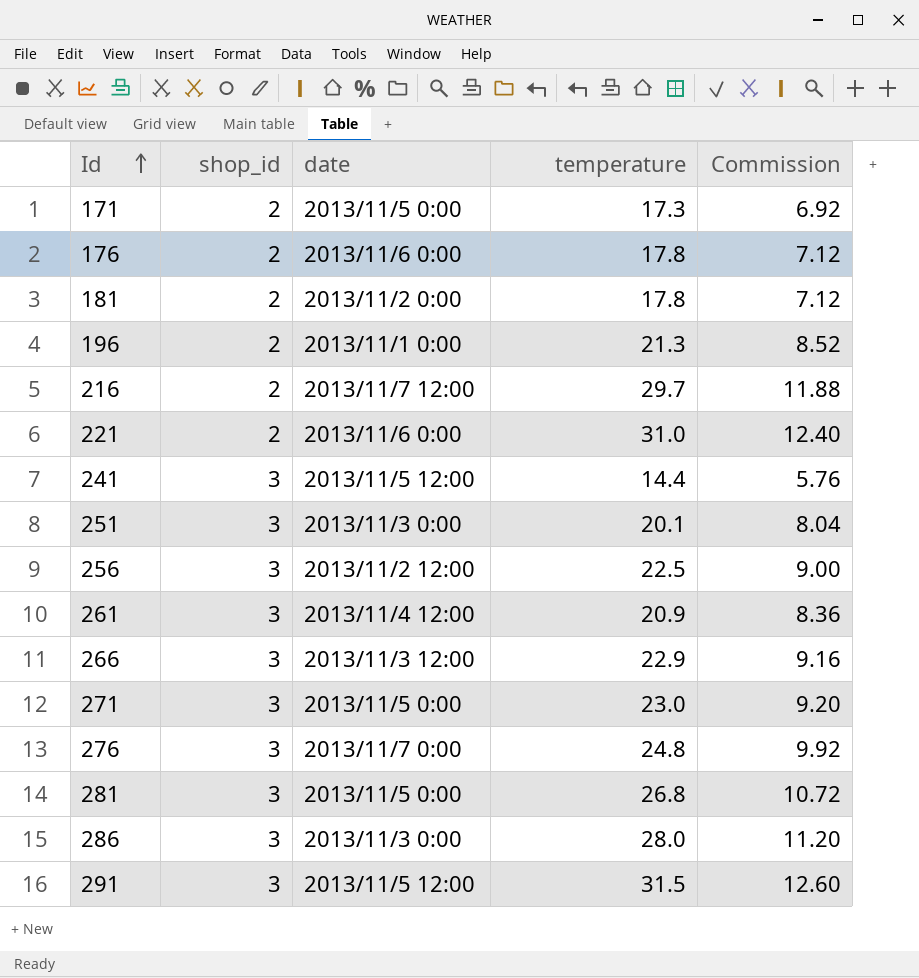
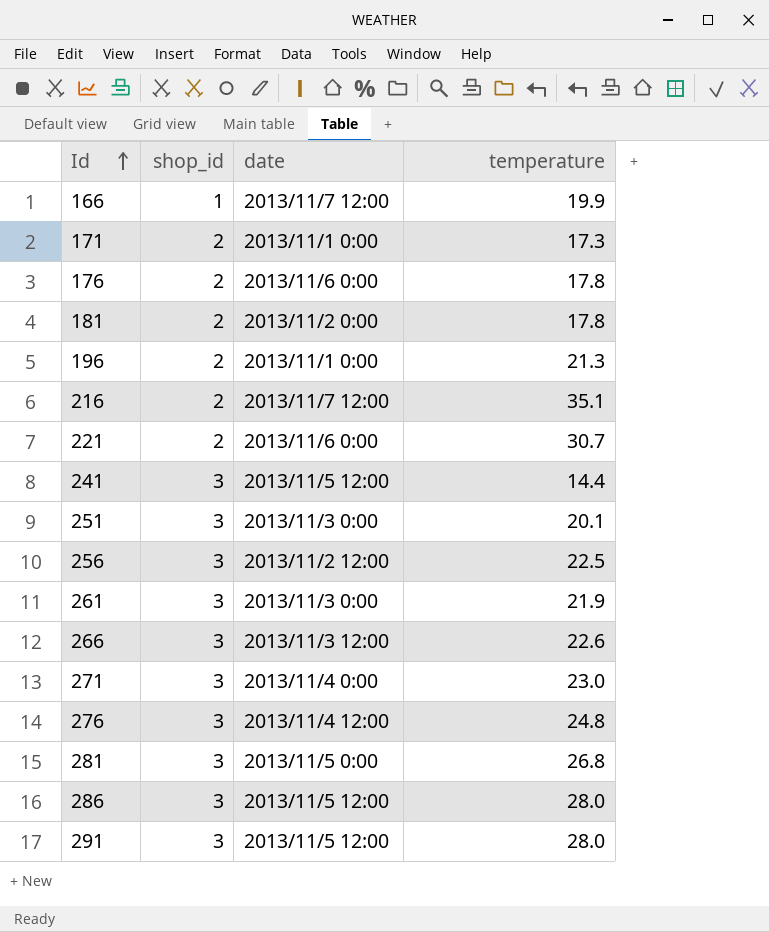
column Commission | formula: [temperature] * 0.4 -> none
row 166: none -> 1 | 2013/11/7 12:00 | 19.9
171 | date: 2013/11/5 0:00 -> 2013/11/1 0:00
216 | temperature: 29.7 -> 35.1
221 | temperature: 31.0 -> 30.7
261 | date: 2013/11/4 12:00 -> 2013/11/3 0:00
261 | temperature: 20.9 -> 21.9
266 | temperature: 22.9 -> 22.6
271 | date: 2013/11/5 0:00 -> 2013/11/4 0:00
276 | date: 2013/11/7 0:00 -> 2013/11/4 12:00
286 | date: 2013/11/3 0:00 -> 2013/11/5 12:00
291 | temperature: 31.5 -> 28.0

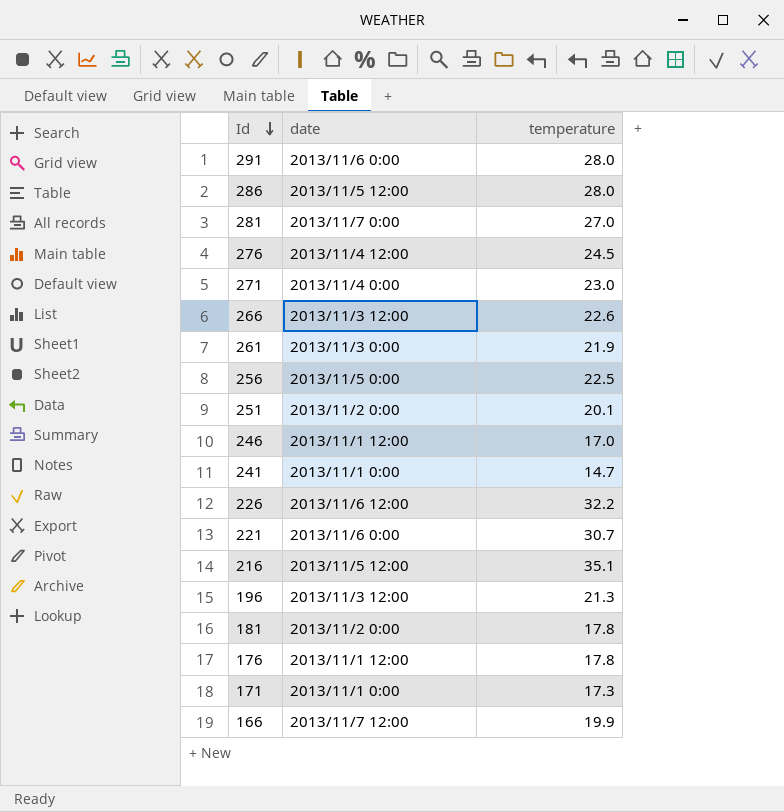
row order: Id ascending -> Id descending
column shop_id | position: 2 -> none
291 | date: 2013/11/5 12:00 -> 2013/11/6 0:00
281 | date: 2013/11/5 0:00 -> 2013/11/7 0:00
281 | temperature: 26.8 -> 27.0
276 | temperature: 24.8 -> 24.5
256 | date: 2013/11/2 12:00 -> 2013/11/5 0:00
251 | date: 2013/11/3 0:00 -> 2013/11/2 0:00
row 246: none -> 2013/11/1 12:00 | 17.0
241 | date: 2013/11/5 12:00 -> 2013/11/1 0:00
241 | temperature: 14.4 -> 14.7
row 226: none -> 2013/11/6 12:00 | 32.2
216 | date: 2013/11/7 12:00 -> 2013/11/5 12:00
196 | date: 2013/11/1 0:00 -> 2013/11/3 12:00
176 | date: 2013/11/6 0:00 -> 2013/11/1 12:00

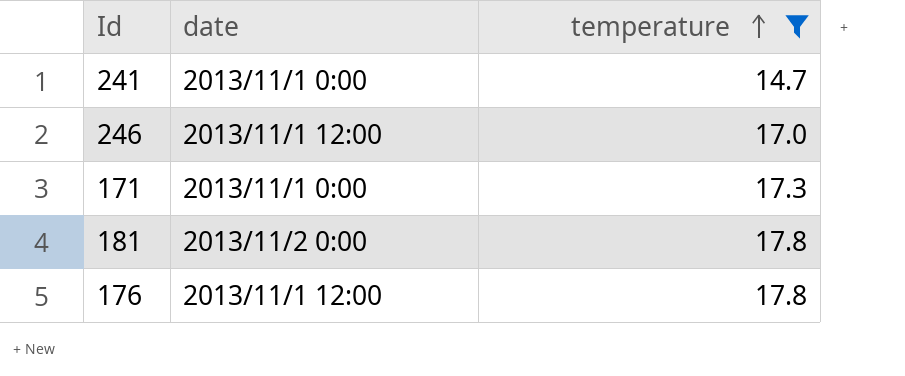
filter: none -> temperature <= 17.8
row order: Id descending -> temperature ascending

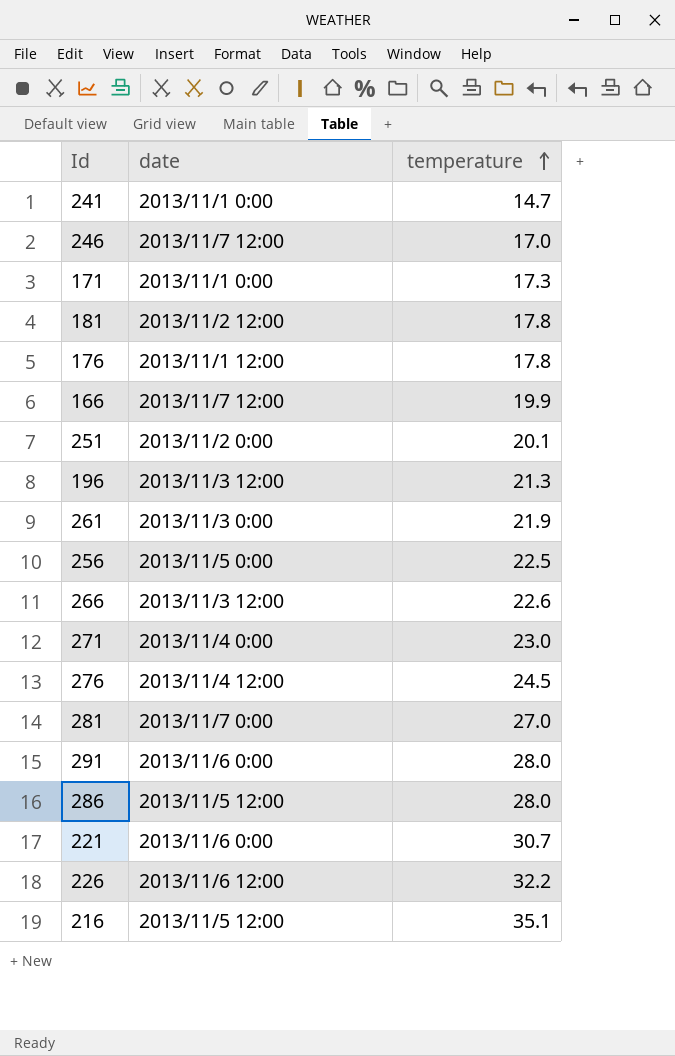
filter: temperature <= 17.8 -> none
246 | date: 2013/11/1 12:00 -> 2013/11/7 12:00
181 | date: 2013/11/2 0:00 -> 2013/11/2 12:00

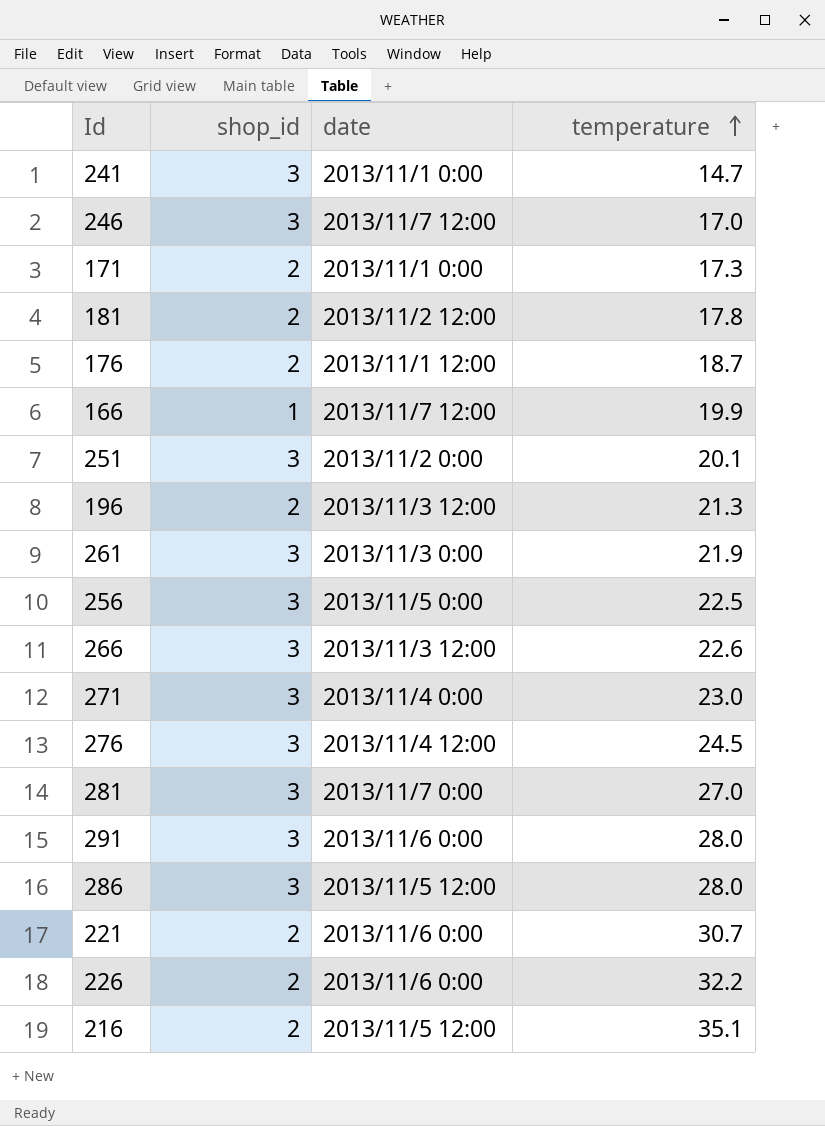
column shop_id | position: none -> 2
176 | temperature: 17.8 -> 18.7
226 | date: 2013/11/6 12:00 -> 2013/11/6 0:00

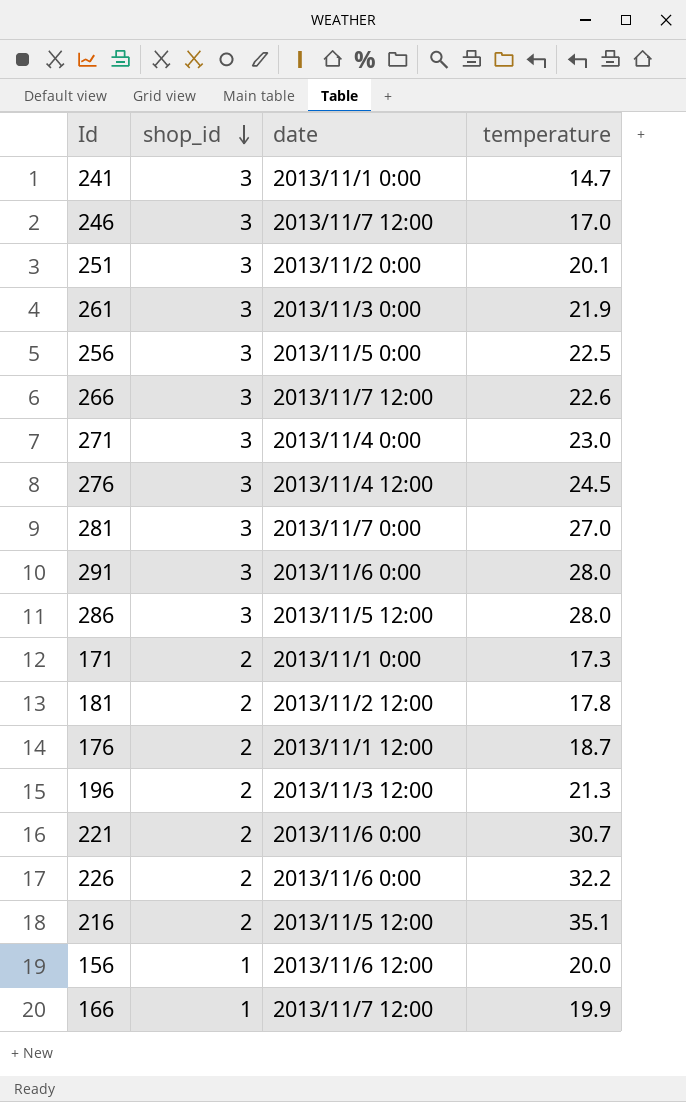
row order: temperature ascending -> shop_id descending
266 | date: 2013/11/3 12:00 -> 2013/11/7 12:00
row 156: none -> 1 | 2013/11/6 12:00 | 20.0

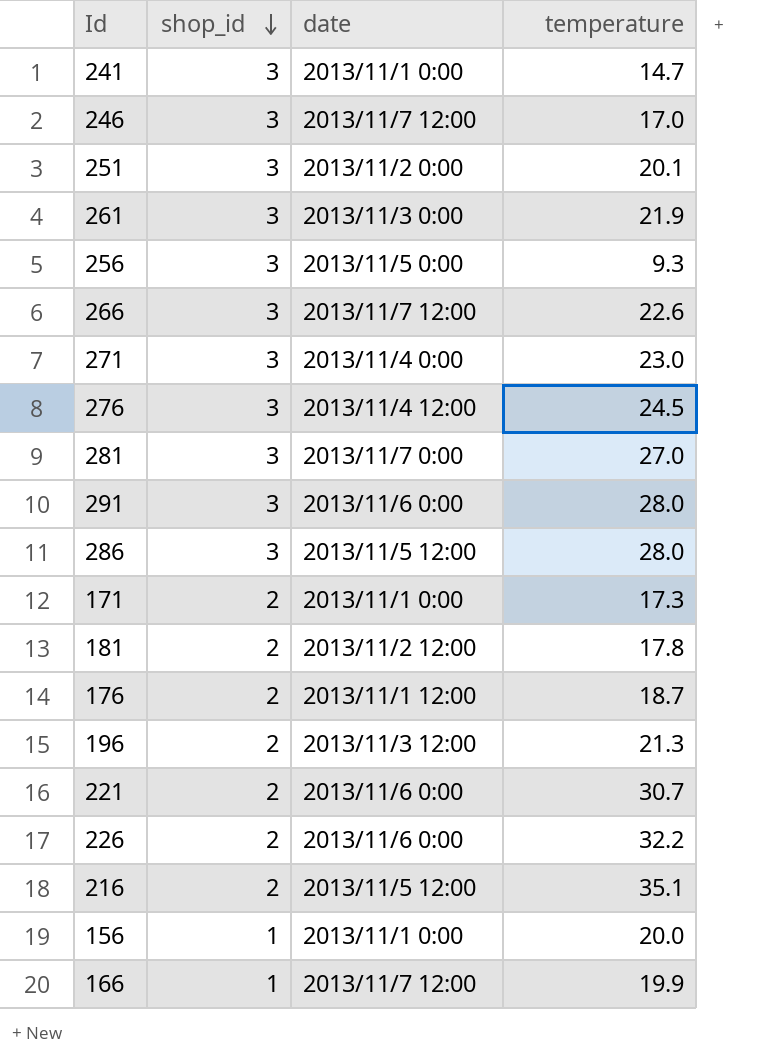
256 | temperature: 22.5 -> 9.3
156 | date: 2013/11/6 12:00 -> 2013/11/1 0:00

